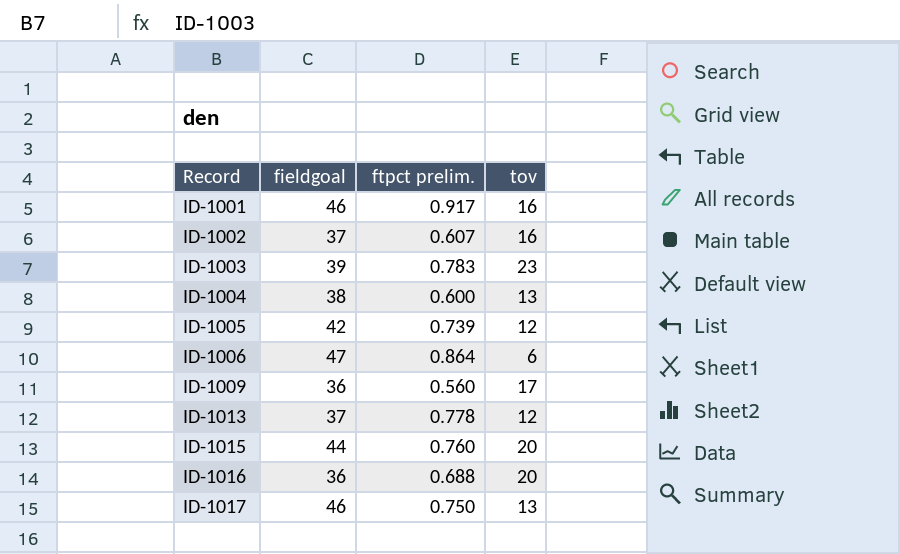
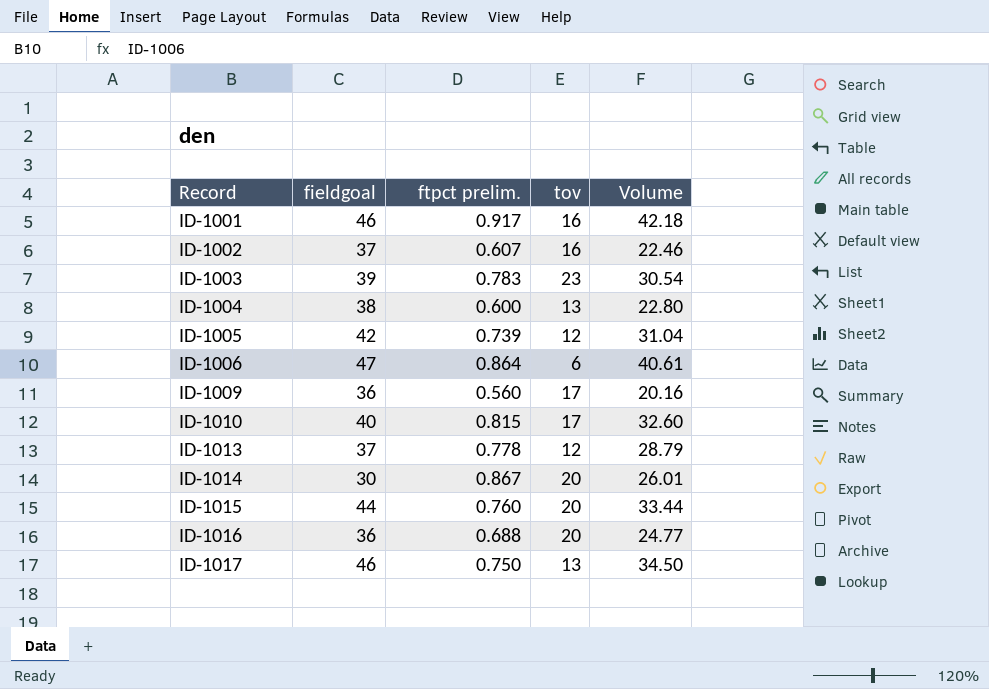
column Volume | formula: none -> [fieldgoal] * [ftpct prelim.]
row ID-1010: none -> 40 | 0.815 | 17 | 32.60
row ID-1014: none -> 30 | 0.867 | 20 | 26.01

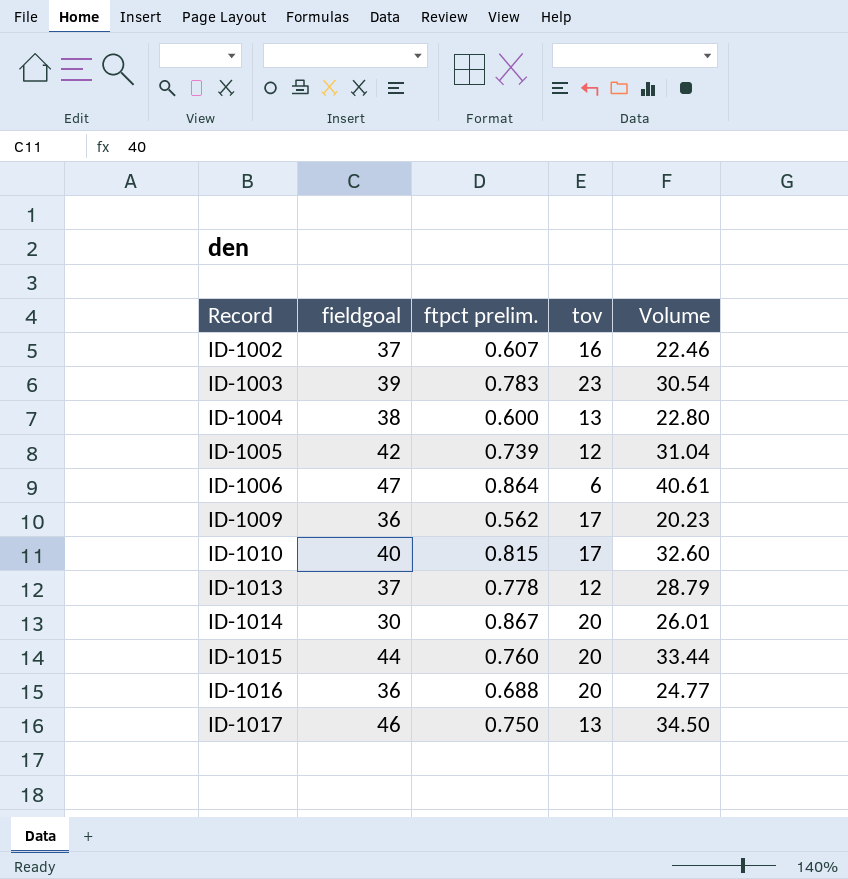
row ID-1001: 46 | 0.917 | 16 | 42.18 -> none
ID-1009 | ftpct prelim.: 0.560 -> 0.562
ID-1009 | Volume: 20.16 -> 20.23

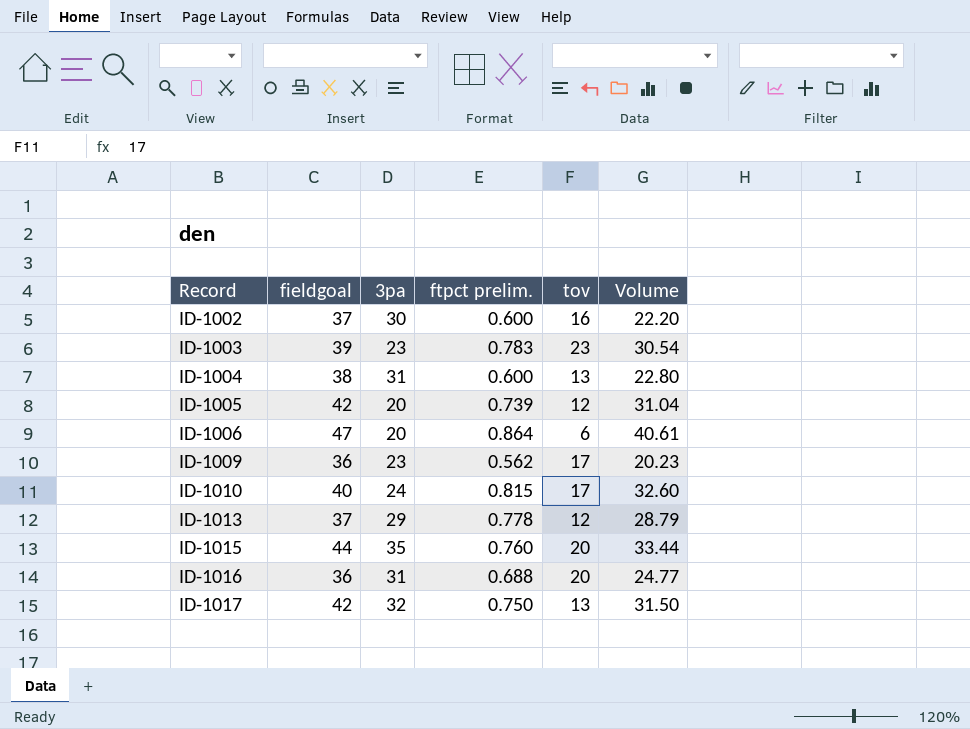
column 3pa | position: none -> 3
row ID-1014: 30 | 0.867 | 20 | 26.01 -> none
ID-1002 | ftpct prelim.: 0.607 -> 0.600
ID-1002 | Volume: 22.46 -> 22.20
ID-1017 | fieldgoal: 46 -> 42
ID-1017 | Volume: 34.50 -> 31.50

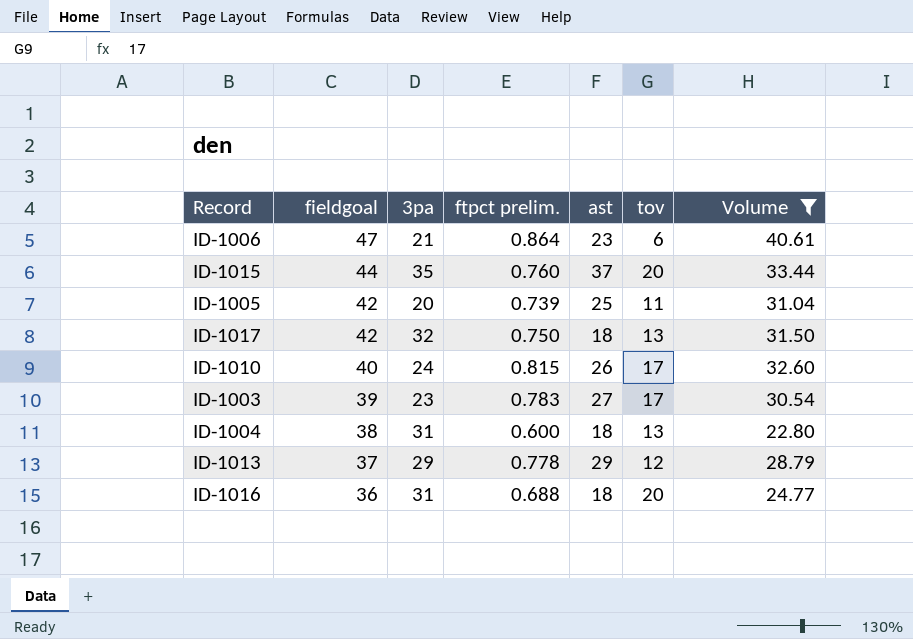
filter: none -> Volume >= 22.80
row order: Record ascending -> fieldgoal descending
column ast | position: none -> 5
ID-1006 | 3pa: 20 -> 21
ID-1005 | tov: 12 -> 11
ID-1003 | tov: 23 -> 17

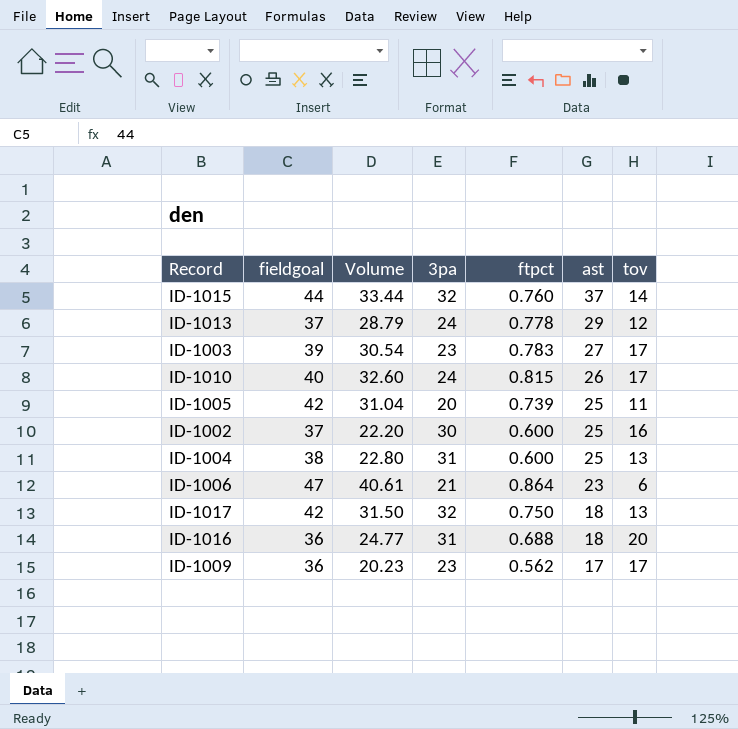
filter: Volume >= 22.80 -> none
row order: fieldgoal descending -> ast descending
column Volume | position: 7 -> 3
column name: ftpct prelim. -> ftpct
ID-1015 | 3pa: 35 -> 32
ID-1015 | tov: 20 -> 14
ID-1013 | 3pa: 29 -> 24
ID-1004 | ast: 18 -> 25

